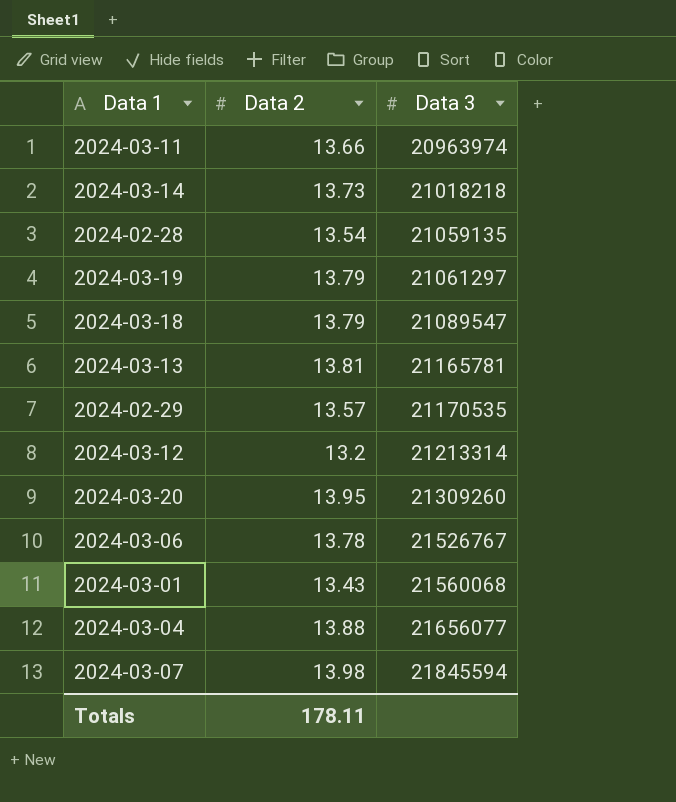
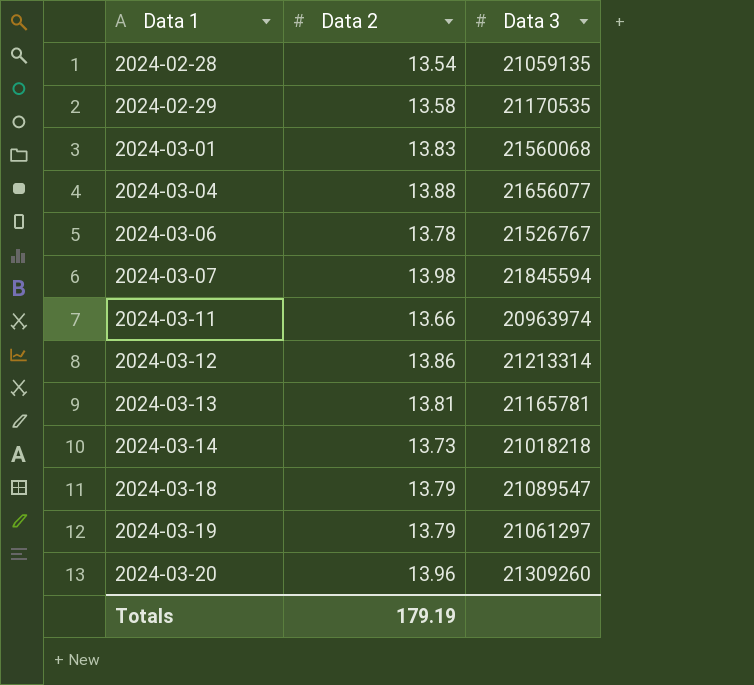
row order: Data 3 ascending -> Data 1 ascending
2024-02-29 | Data 2: 13.57 -> 13.58
2024-03-01 | Data 2: 13.43 -> 13.83
2024-03-12 | Data 2: 13.2 -> 13.86
2024-03-20 | Data 2: 13.95 -> 13.96
Totals | Data 2: 178.11 -> 179.19

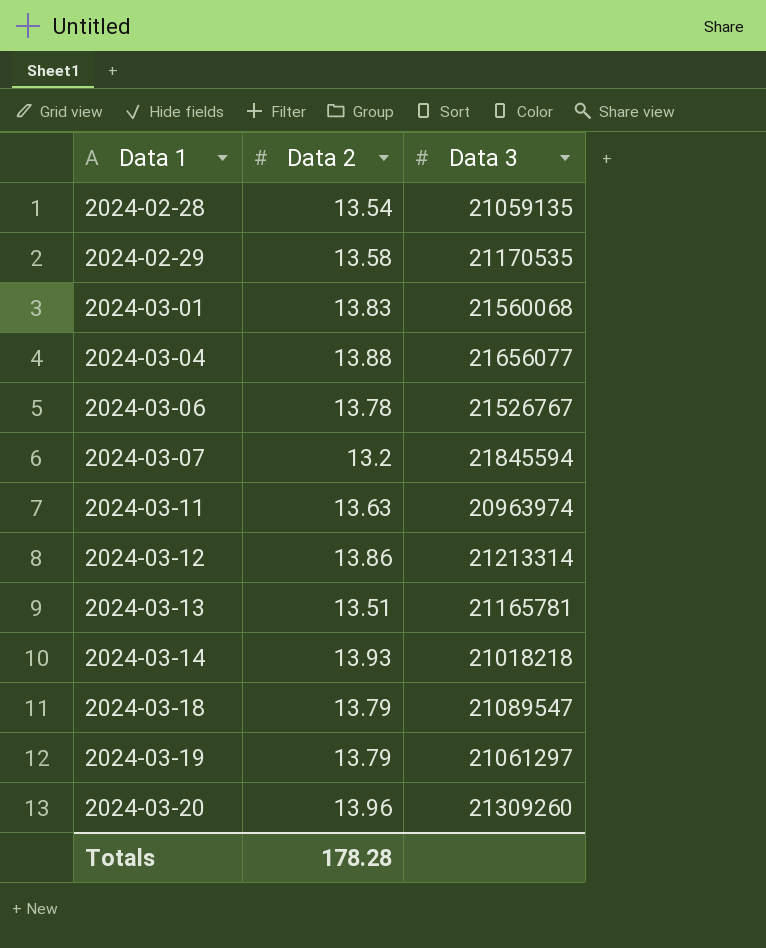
2024-03-07 | Data 2: 13.98 -> 13.2
2024-03-11 | Data 2: 13.66 -> 13.63
2024-03-13 | Data 2: 13.81 -> 13.51
2024-03-14 | Data 2: 13.73 -> 13.93
Totals | Data 2: 179.19 -> 178.28

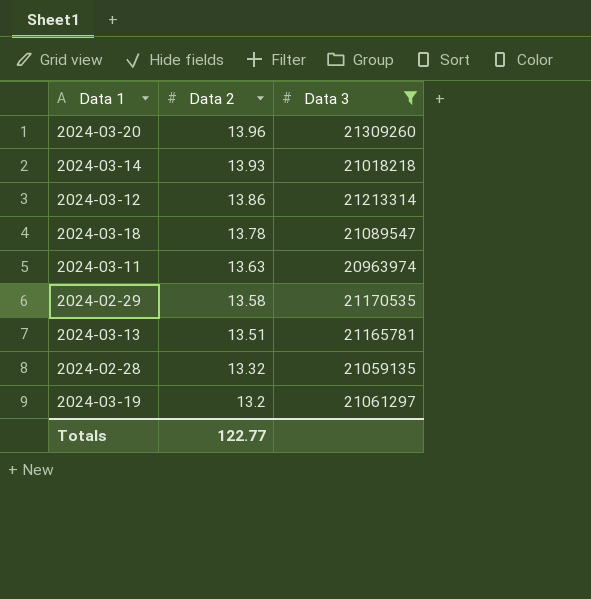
filter: none -> Data 3 <= 21309260
row order: Data 1 ascending -> Data 2 descending
2024-03-18 | Data 2: 13.79 -> 13.78
2024-02-28 | Data 2: 13.54 -> 13.32
2024-03-19 | Data 2: 13.79 -> 13.2
Totals | Data 2: 178.28 -> 122.77

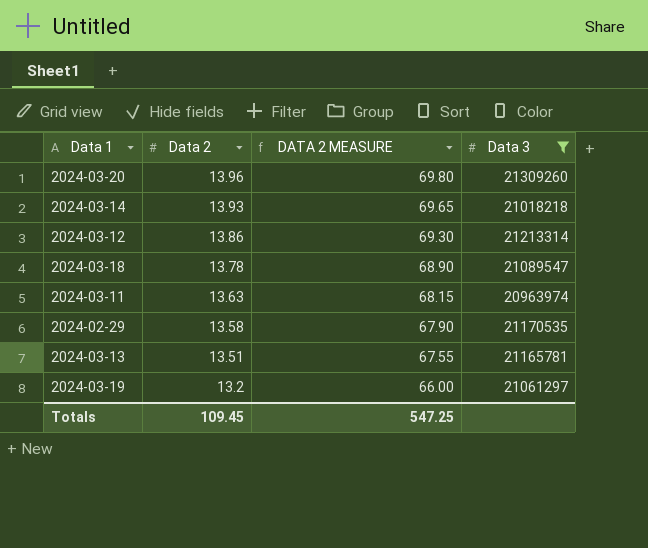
column DATA 2 MEASURE | formula: none -> [Data 2] * 5
row 2024-02-28: 13.32 | 21059135 -> none
Totals | Data 2: 122.77 -> 109.45

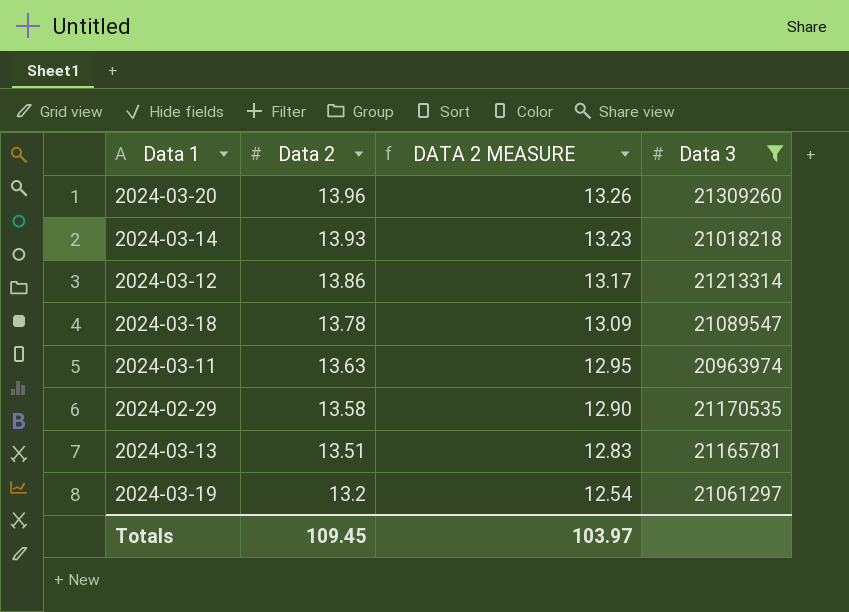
column DATA 2 MEASURE | formula: [Data 2] * 5 -> [Data 2] * 0.95
Totals | DATA 2 MEASURE: 547.25 -> 103.97

